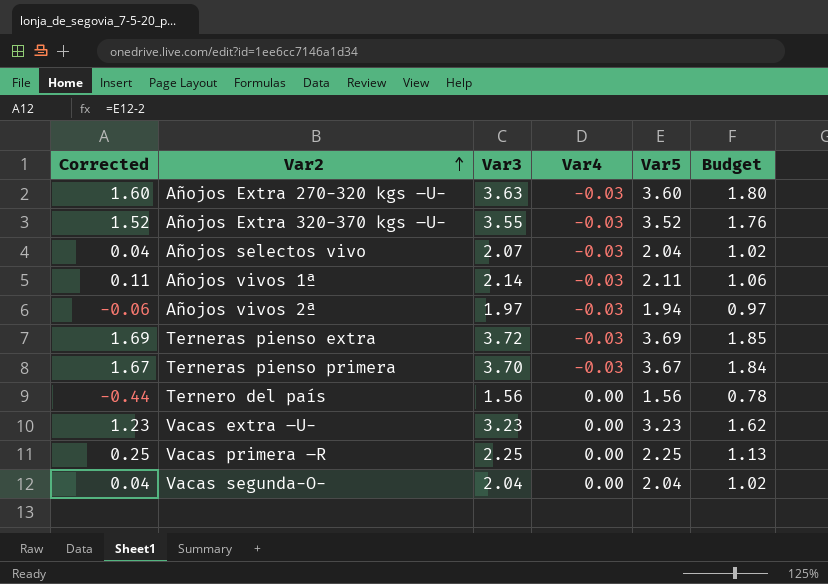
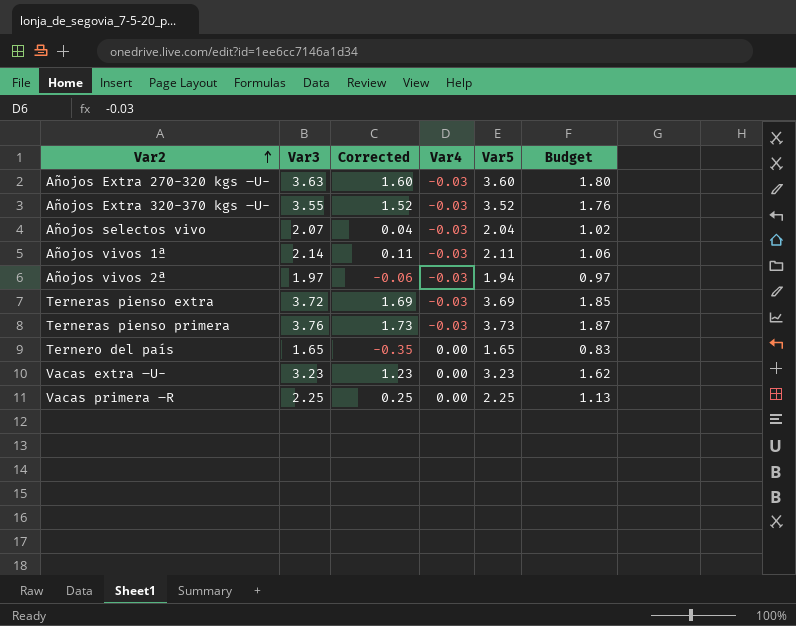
column Corrected | position: 1 -> 3
row Vacas segunda-O-: 0.04 | 2.04 | 0.00 | 2.04 | 1.02 -> none
Terneras pienso primera | Var3: 3.70 -> 3.76
Terneras pienso primera | Corrected: 1.67 -> 1.73
Terneras pienso primera | Var5: 3.67 -> 3.73
Terneras pienso primera | Budget: 1.84 -> 1.87
Ternero del país | Var3: 1.56 -> 1.65
Ternero del país | Corrected: -0.44 -> -0.35
Ternero del país | Var5: 1.56 -> 1.65
Ternero del país | Budget: 0.78 -> 0.83

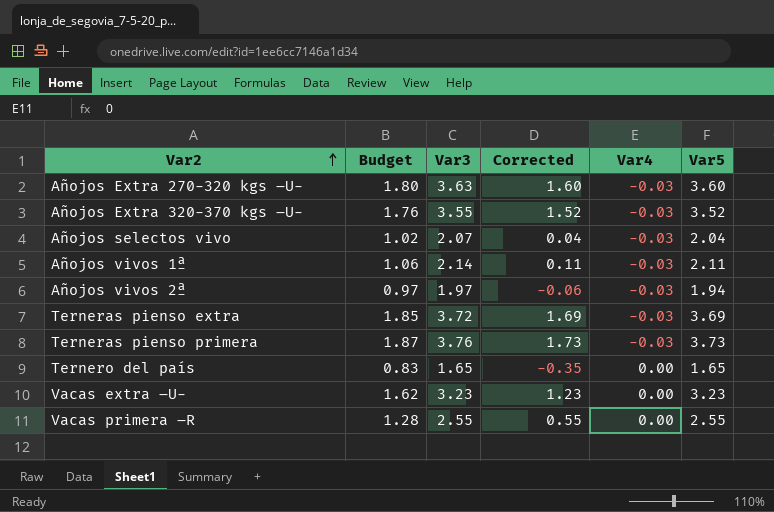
column Budget | position: 6 -> 2
Vacas primera –R | Budget: 1.13 -> 1.28
Vacas primera –R | Var3: 2.25 -> 2.55
Vacas primera –R | Corrected: 0.25 -> 0.55
Vacas primera –R | Var5: 2.25 -> 2.55

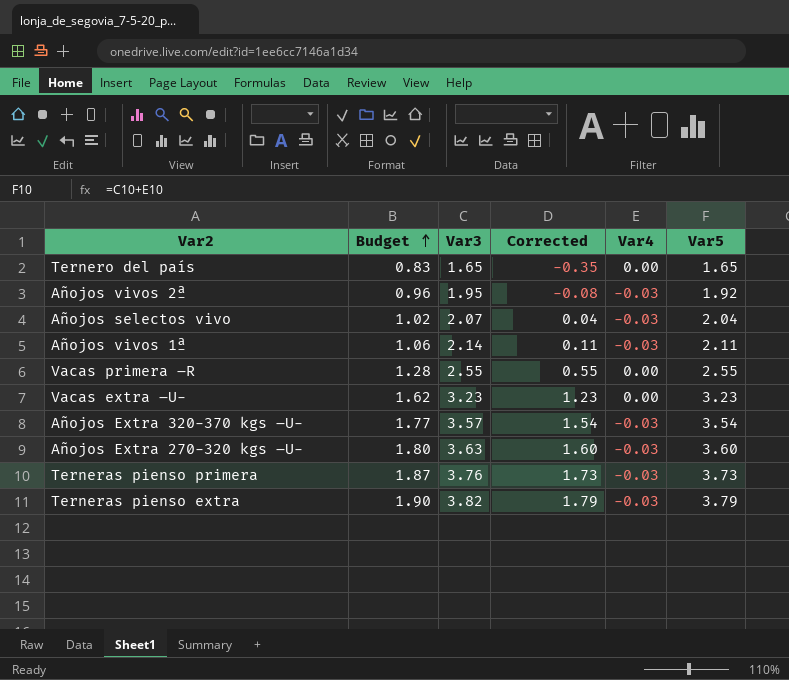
row order: Var2 ascending -> Budget ascending
Añojos vivos 2ª | Budget: 0.97 -> 0.96
Añojos vivos 2ª | Var3: 1.97 -> 1.95
Añojos vivos 2ª | Corrected: -0.06 -> -0.08
Añojos vivos 2ª | Var5: 1.94 -> 1.92
Añojos Extra 320-370 kgs –U- | Budget: 1.76 -> 1.77
Añojos Extra 320-370 kgs –U- | Var3: 3.55 -> 3.57
Añojos Extra 320-370 kgs –U- | Corrected: 1.52 -> 1.54
Añojos Extra 320-370 kgs –U- | Var5: 3.52 -> 3.54
Terneras pienso extra | Budget: 1.85 -> 1.90
Terneras pienso extra | Var3: 3.72 -> 3.82
Terneras pienso extra | Corrected: 1.69 -> 1.79
Terneras pienso extra | Var5: 3.69 -> 3.79

